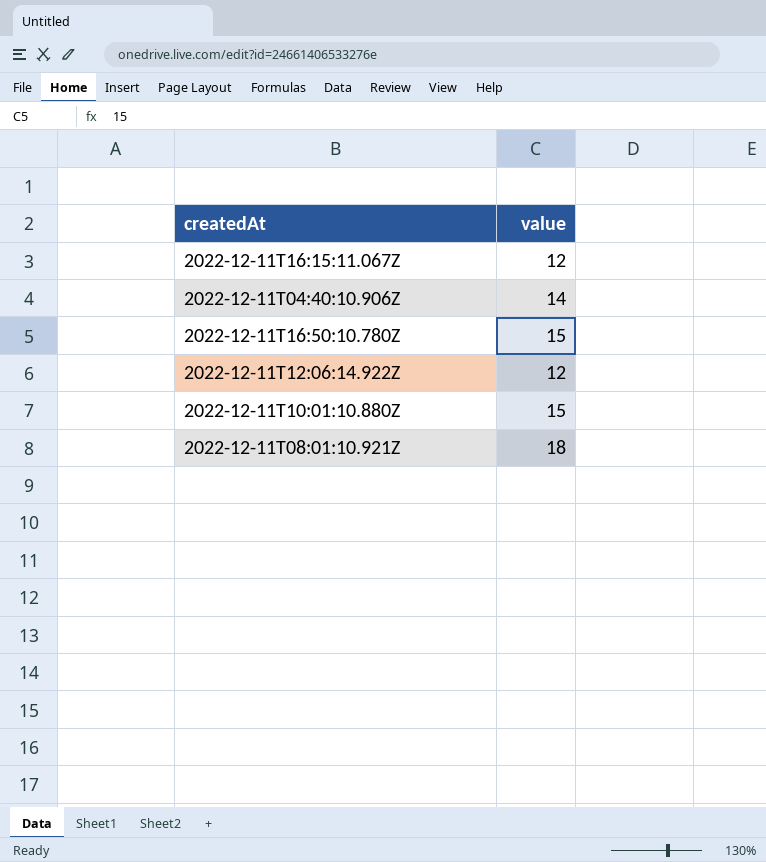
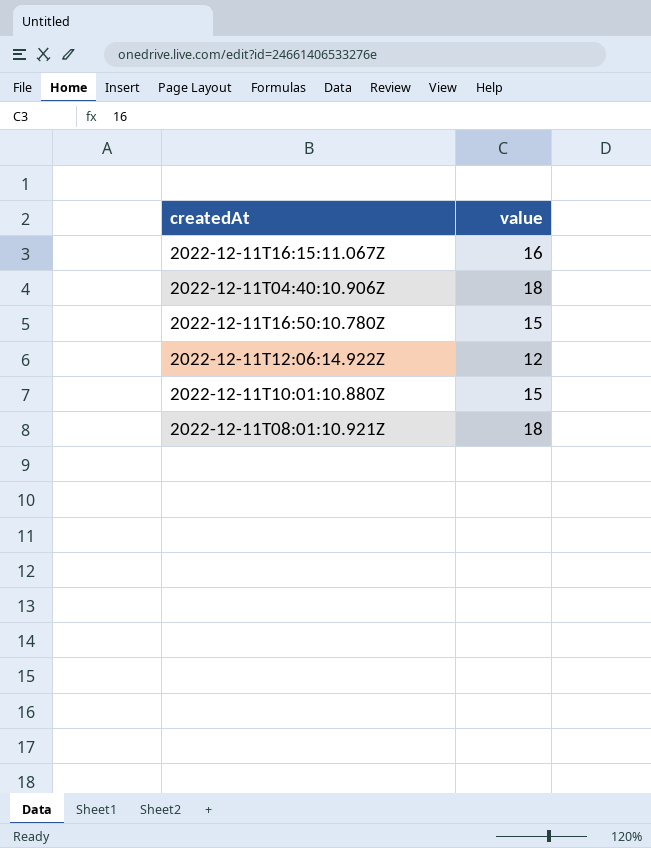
2022-12-11T16:15:11.067Z | value: 12 -> 16
2022-12-11T04:40:10.906Z | value: 14 -> 18

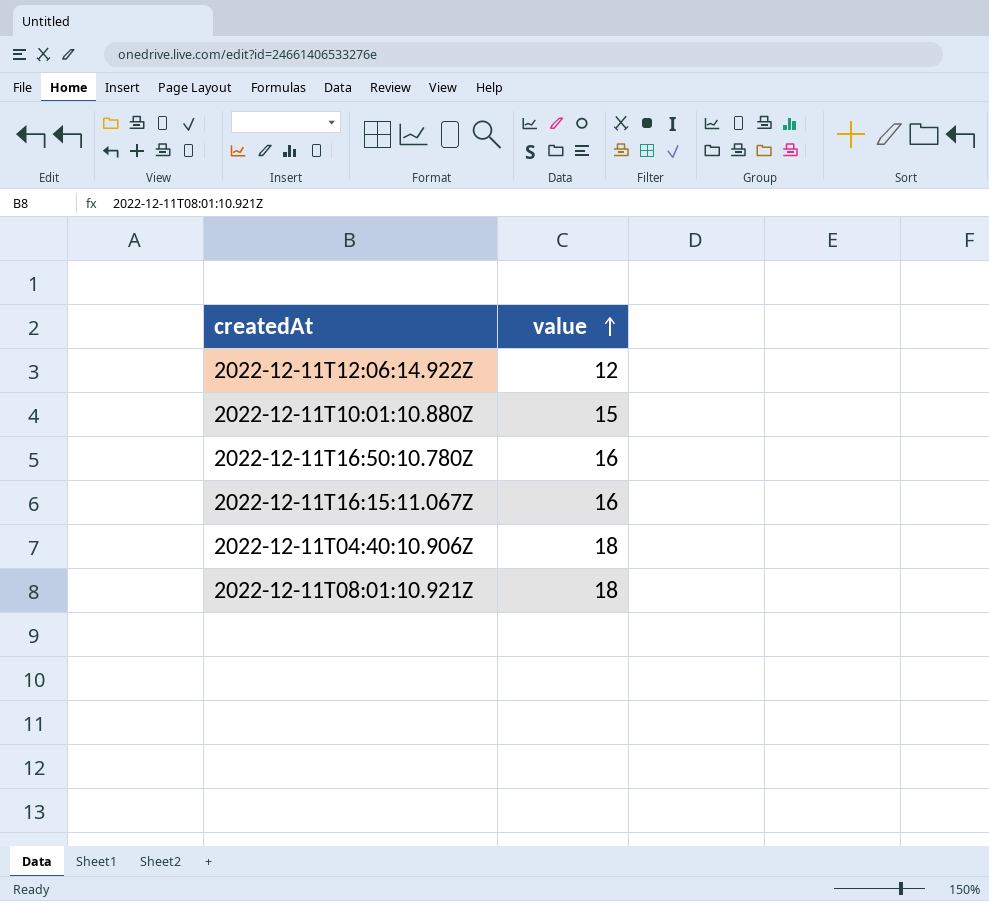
row order: none -> value ascending
2022-12-11T16:50:10.780Z | value: 15 -> 16

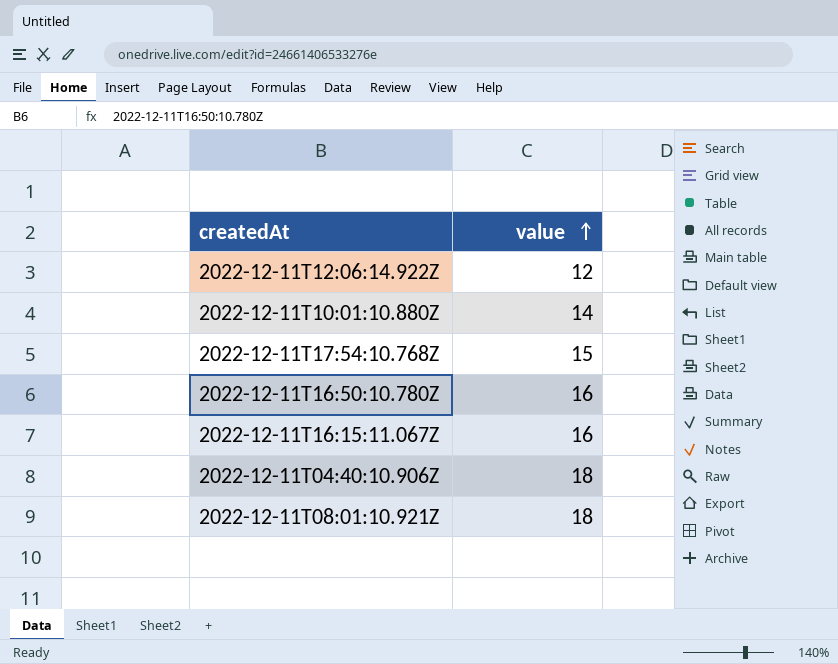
2022-12-11T10:01:10.880Z | value: 15 -> 14
row 2022-12-11T17:54:10.768Z: none -> 15

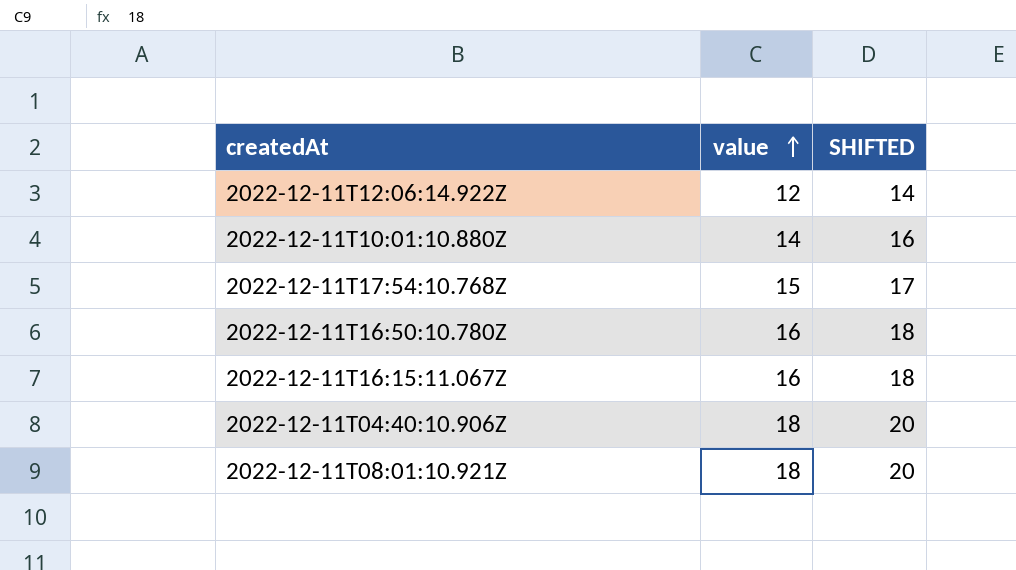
column SHIFTED | formula: none -> [value] + 2

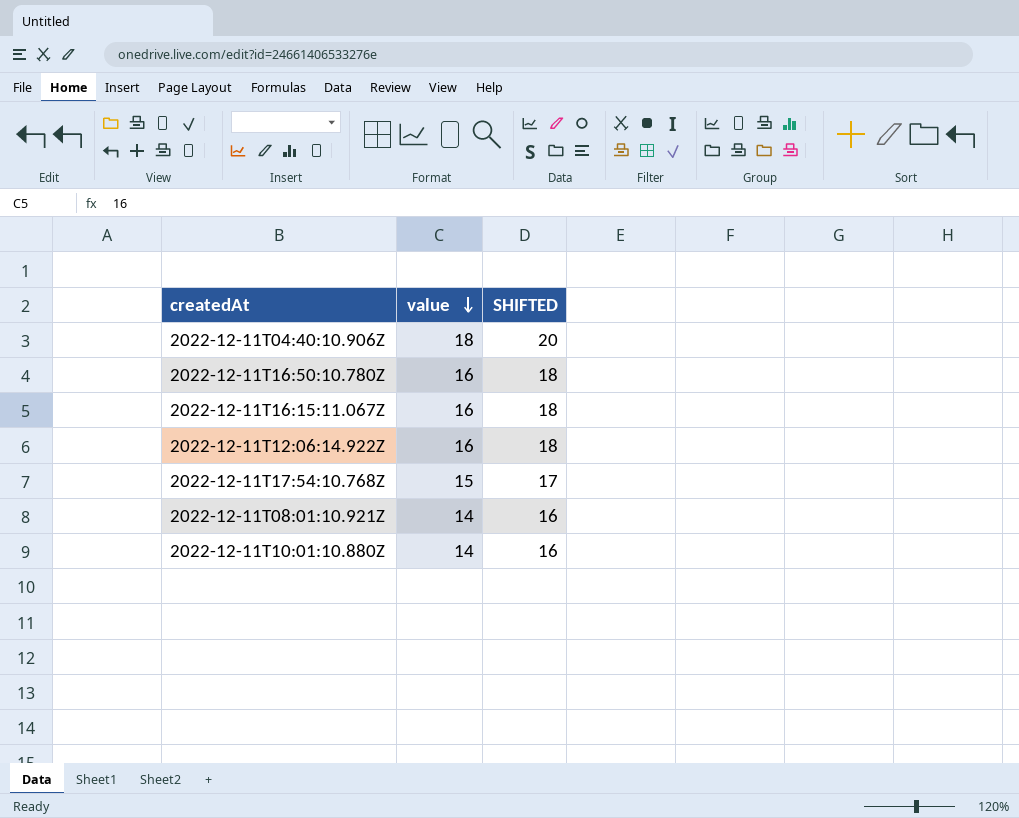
row order: value ascending -> value descending
2022-12-11T12:06:14.922Z | value: 12 -> 16
2022-12-11T12:06:14.922Z | SHIFTED: 14 -> 18
2022-12-11T08:01:10.921Z | value: 18 -> 14
2022-12-11T08:01:10.921Z | SHIFTED: 20 -> 16

